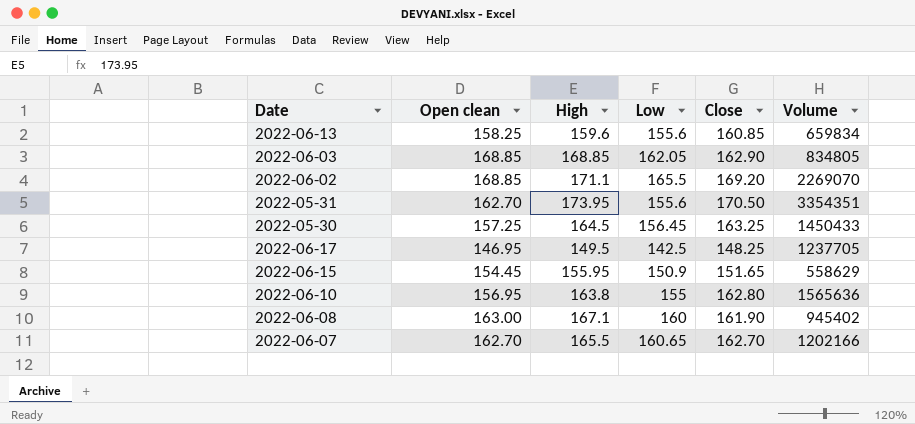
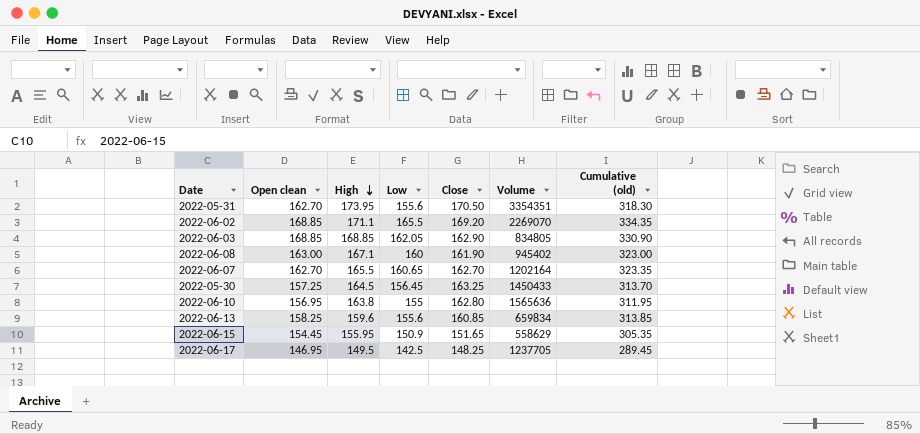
row order: none -> High descending
column Cumulative (old) | formula: none -> [Open clean] + [Low]
2022-06-07 | Volume: 1202166 -> 1202164

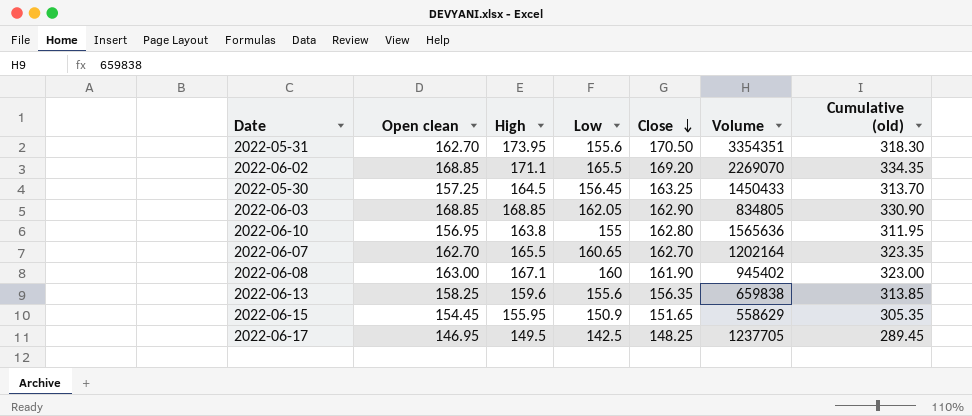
row order: High descending -> Close descending
2022-06-13 | Close: 160.85 -> 156.35
2022-06-13 | Volume: 659834 -> 659838

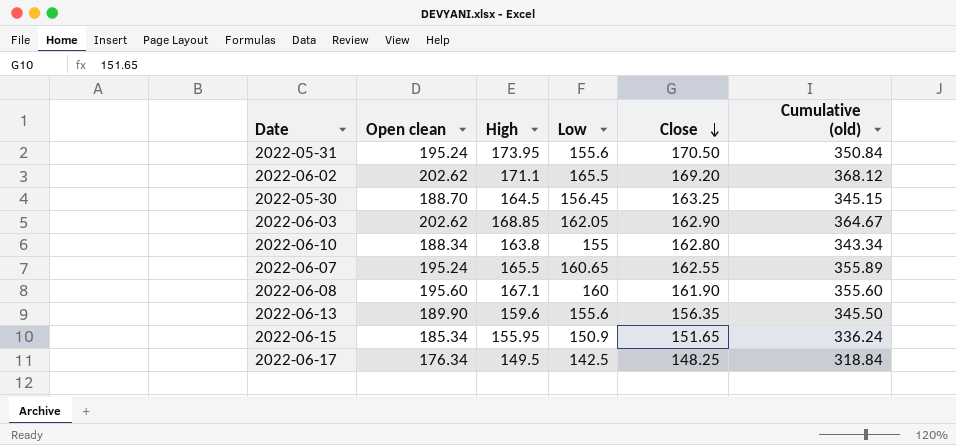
column Volume | position: 6 -> none
2022-05-31 | Open clean: 162.70 -> 195.24
2022-05-31 | Cumulative (old): 318.30 -> 350.84
2022-06-02 | Open clean: 168.85 -> 202.62
2022-06-02 | Cumulative (old): 334.35 -> 368.12
2022-05-30 | Open clean: 157.25 -> 188.70
2022-05-30 | Cumulative (old): 313.70 -> 345.15
2022-06-03 | Open clean: 168.85 -> 202.62
2022-06-03 | Cumulative (old): 330.90 -> 364.67
2022-06-10 | Open clean: 156.95 -> 188.34
2022-06-10 | Cumulative (old): 311.95 -> 343.34
2022-06-07 | Open clean: 162.70 -> 195.24
2022-06-07 | Close: 162.70 -> 162.55
2022-06-07 | Cumulative (old): 323.35 -> 355.89
2022-06-08 | Open clean: 163.00 -> 195.60
2022-06-08 | Cumulative (old): 323.00 -> 355.60
2022-06-13 | Open clean: 158.25 -> 189.90
2022-06-13 | Cumulative (old): 313.85 -> 345.50
2022-06-15 | Open clean: 154.45 -> 185.34
2022-06-15 | Cumulative (old): 305.35 -> 336.24
2022-06-17 | Open clean: 146.95 -> 176.34
2022-06-17 | Cumulative (old): 289.45 -> 318.84

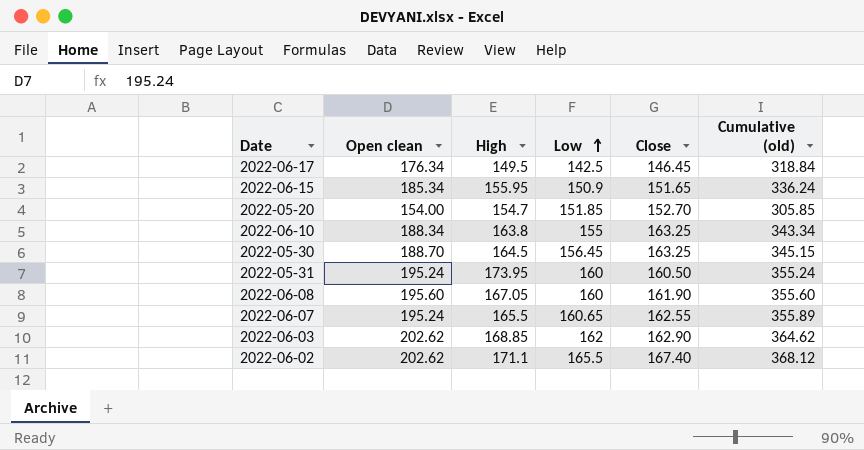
row order: Close descending -> Low ascending
row 2022-06-13: 189.90 | 159.6 | 155.6 | 156.35 | 345.50 -> none
2022-06-17 | Close: 148.25 -> 146.45
row 2022-05-20: none -> 154.00 | 154.7 | 151.85 | 152.70 | 305.85
2022-06-10 | Close: 162.80 -> 163.25
2022-05-31 | Low: 155.6 -> 160
2022-05-31 | Close: 170.50 -> 160.50
2022-05-31 | Cumulative (old): 350.84 -> 355.24
2022-06-08 | High: 167.1 -> 167.05
2022-06-03 | Low: 162.05 -> 162
2022-06-03 | Cumulative (old): 364.67 -> 364.62
2022-06-02 | Close: 169.20 -> 167.40

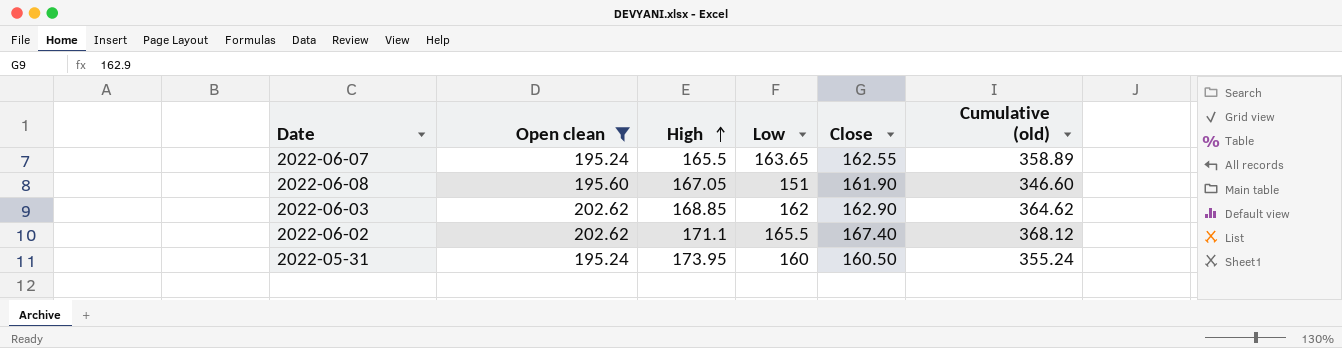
filter: none -> Open clean >= 195.24
row order: Low ascending -> High ascending
2022-06-07 | Low: 160.65 -> 163.65
2022-06-07 | Cumulative (old): 355.89 -> 358.89
2022-06-08 | Low: 160 -> 151
2022-06-08 | Cumulative (old): 355.60 -> 346.60

